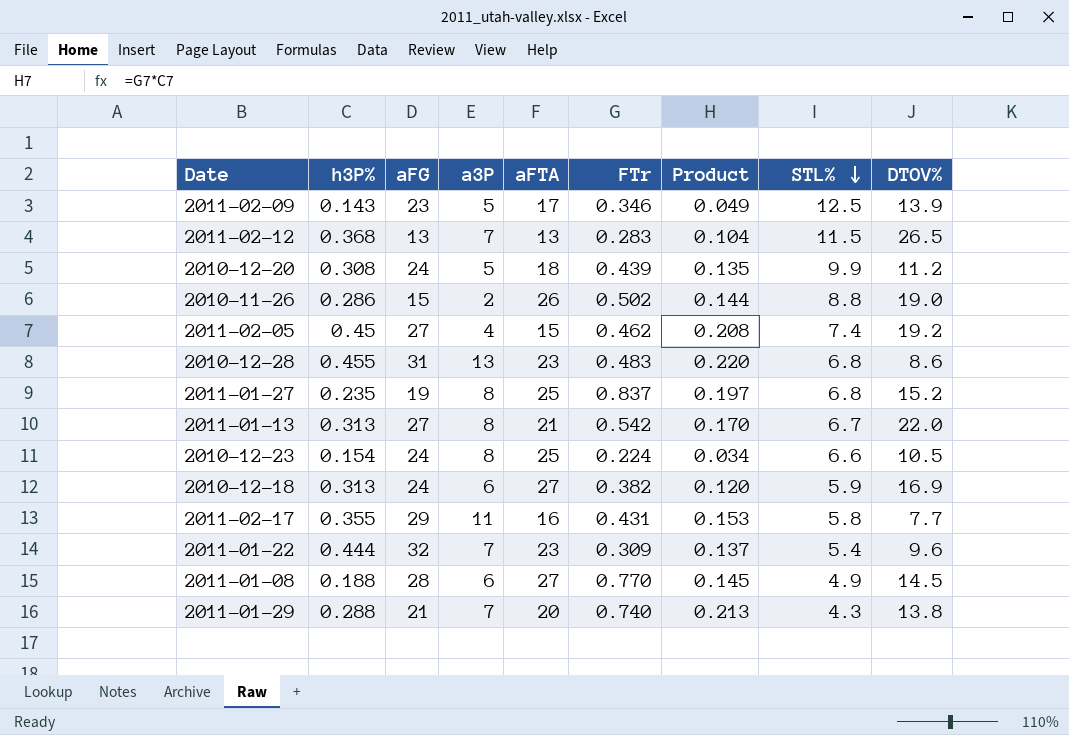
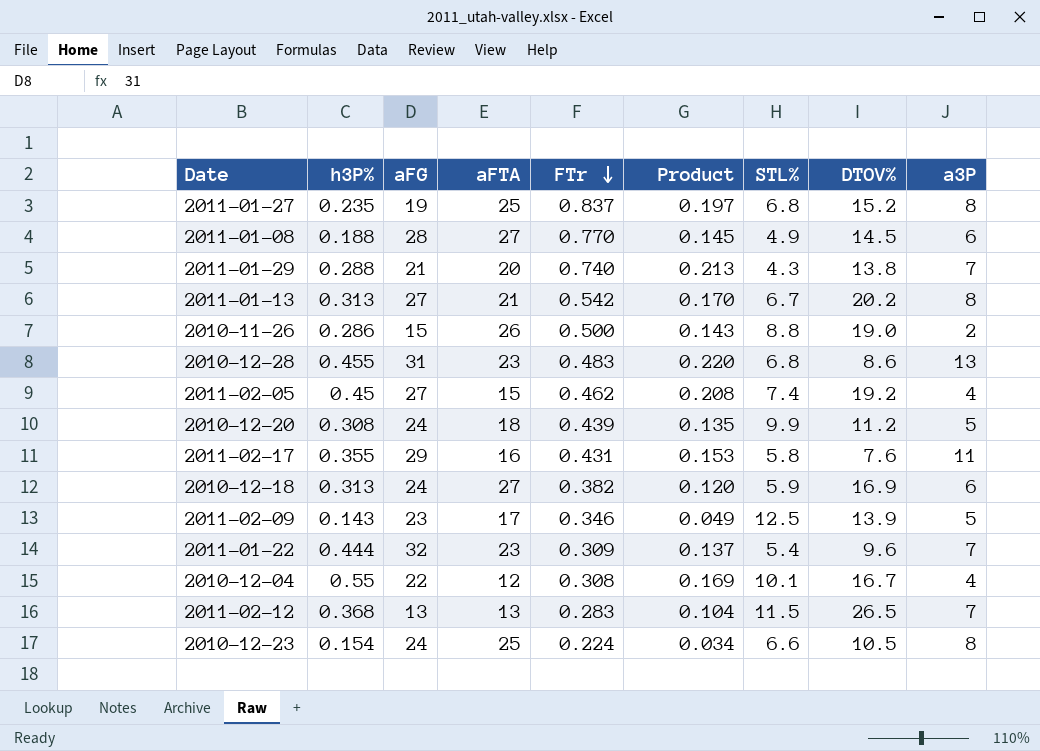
row order: STL% descending -> FTr descending
column a3P | position: 4 -> 9
2011-01-13 | DTOV%: 22.0 -> 20.2
2010-11-26 | FTr: 0.502 -> 0.500
2010-11-26 | Product: 0.144 -> 0.143
2011-02-17 | DTOV%: 7.7 -> 7.6
row 2010-12-04: none -> 0.55 | 22 | 12 | 0.308 | 0.169 | 10.1 | 16.7 | 4

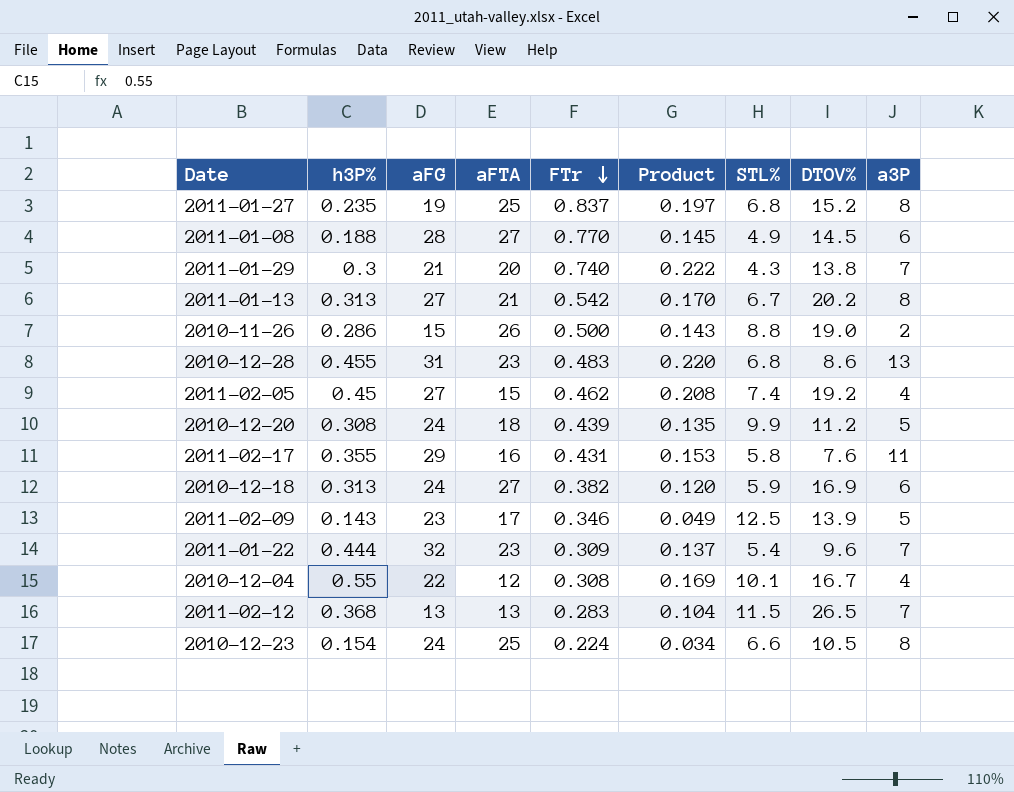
2011-01-29 | h3P%: 0.288 -> 0.3
2011-01-29 | Product: 0.213 -> 0.222

